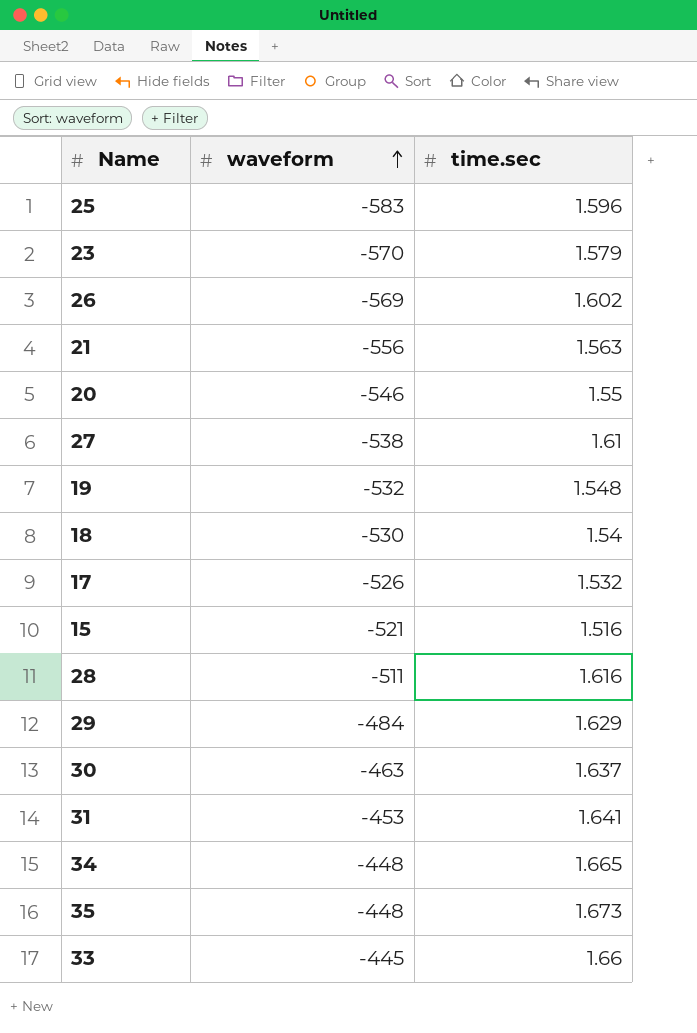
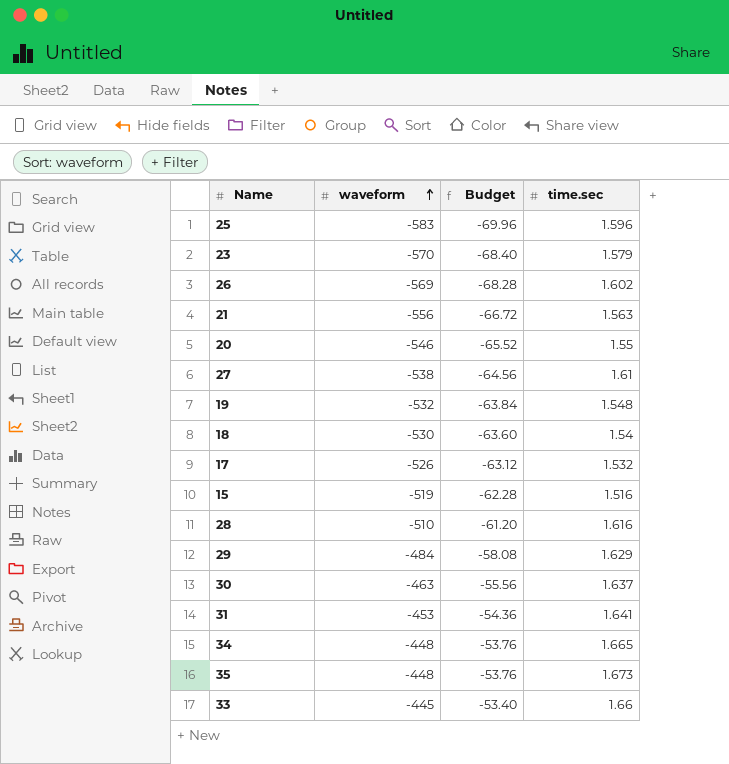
column Budget | formula: none -> [waveform] * 0.12
15 | waveform: -521 -> -519
28 | waveform: -511 -> -510

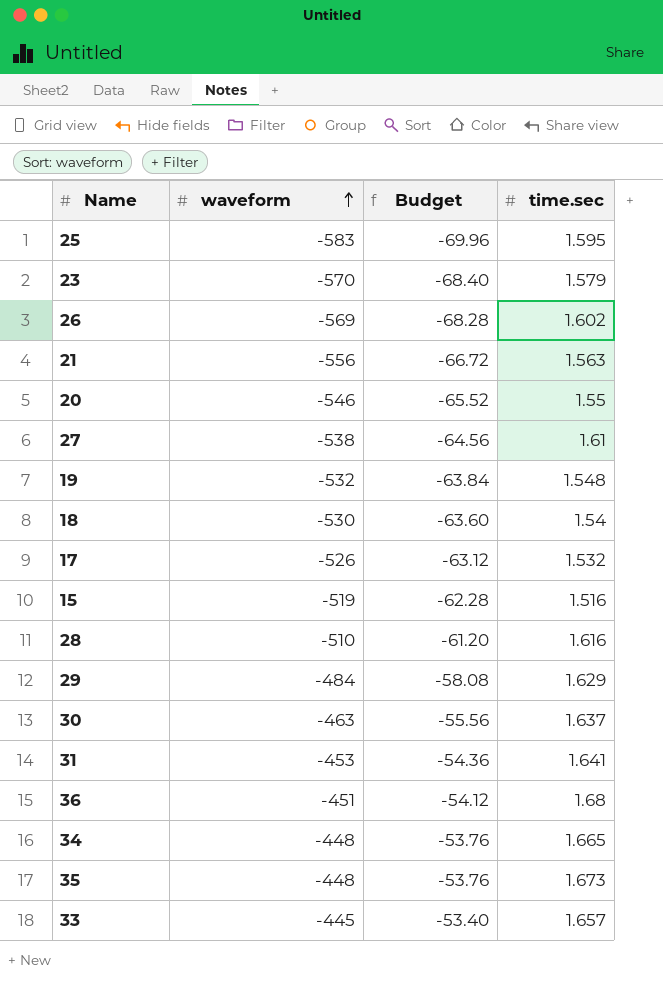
25 | time.sec: 1.596 -> 1.595
row 36: none -> -451 | -54.12 | 1.68
33 | time.sec: 1.66 -> 1.657

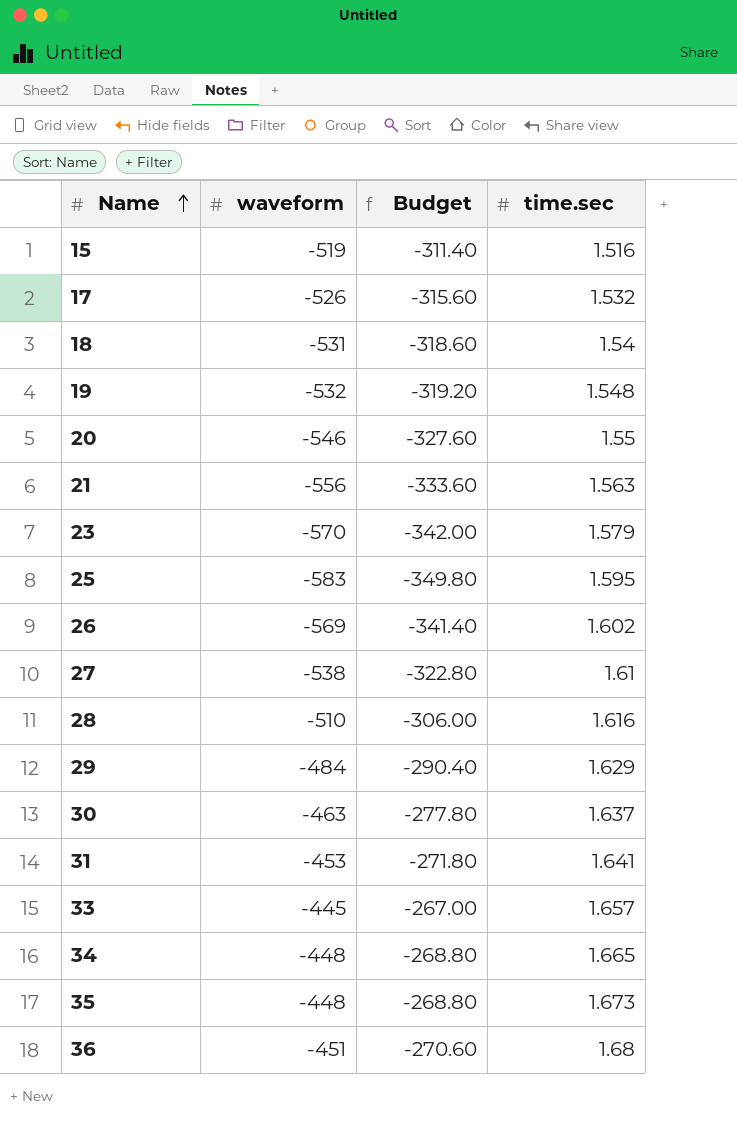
row order: waveform ascending -> Name ascending
column Budget | formula: [waveform] * 0.12 -> [waveform] * 0.6
18 | waveform: -530 -> -531

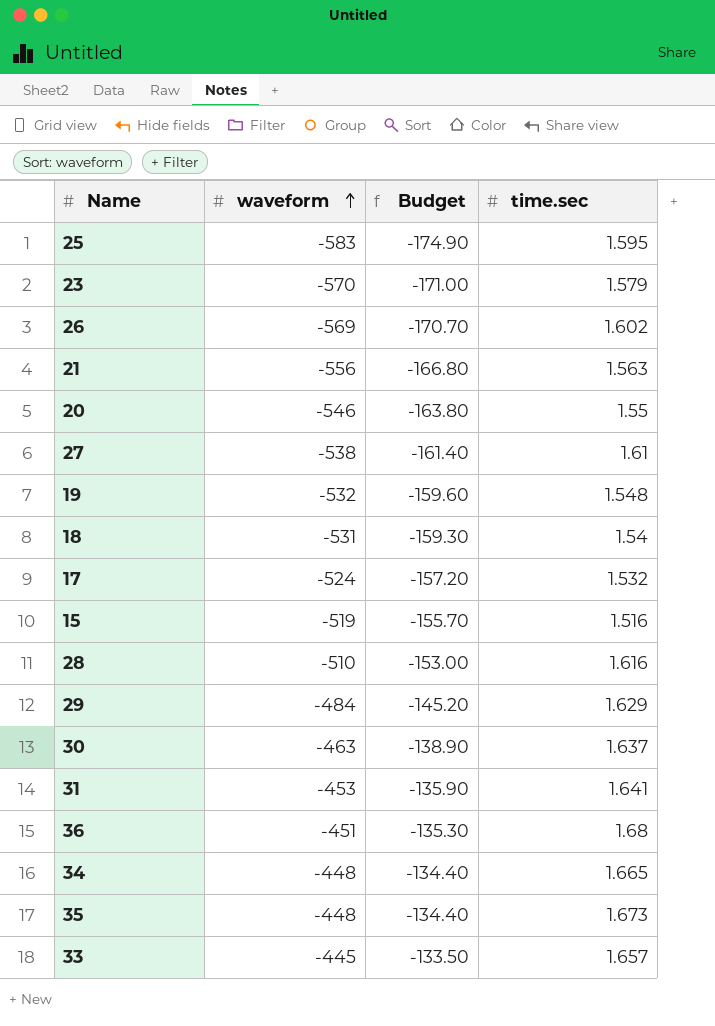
row order: Name ascending -> waveform ascending
column Budget | formula: [waveform] * 0.6 -> [waveform] * 0.3
17 | waveform: -526 -> -524

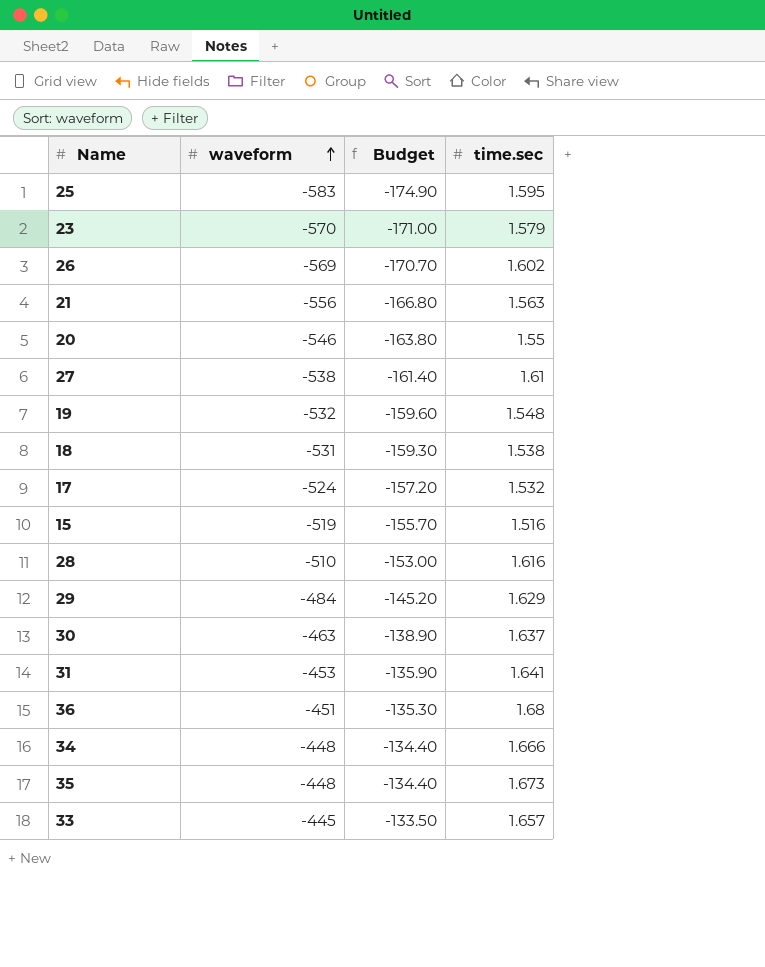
18 | time.sec: 1.54 -> 1.538
34 | time.sec: 1.665 -> 1.666

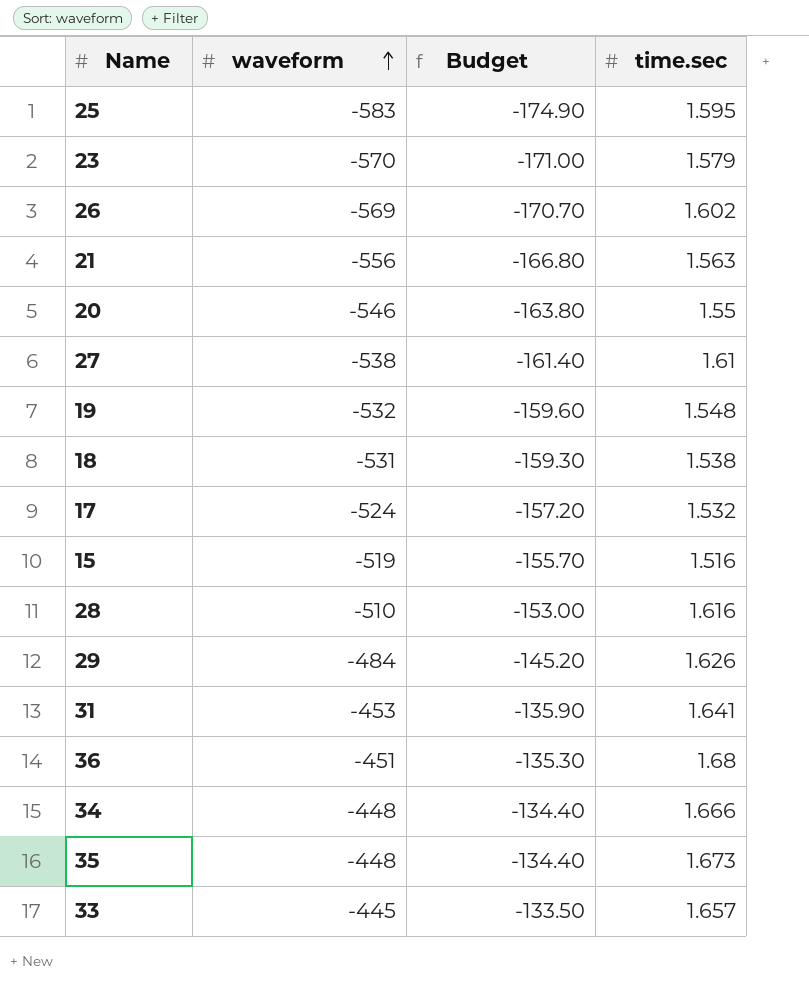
row 30: -463 | -138.90 | 1.637 -> none
29 | time.sec: 1.629 -> 1.626

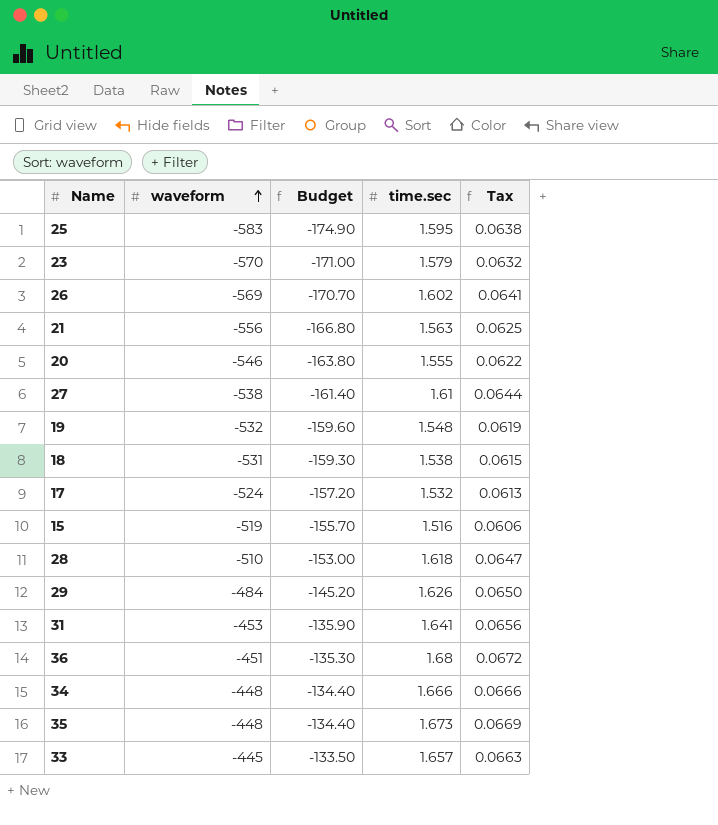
column Tax | formula: none -> [time.sec] * 0.04
20 | time.sec: 1.55 -> 1.555
28 | time.sec: 1.616 -> 1.618

